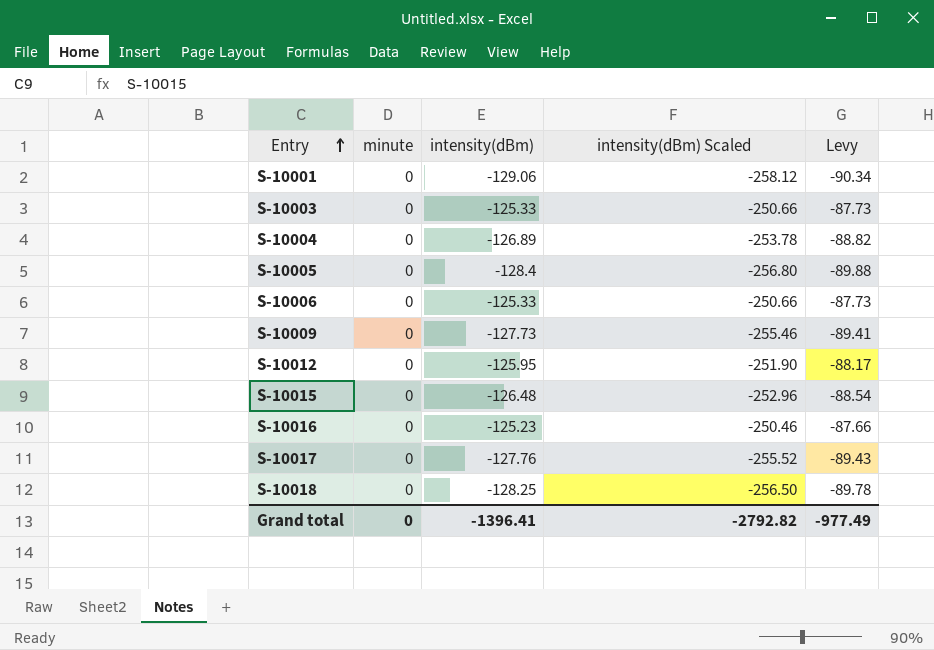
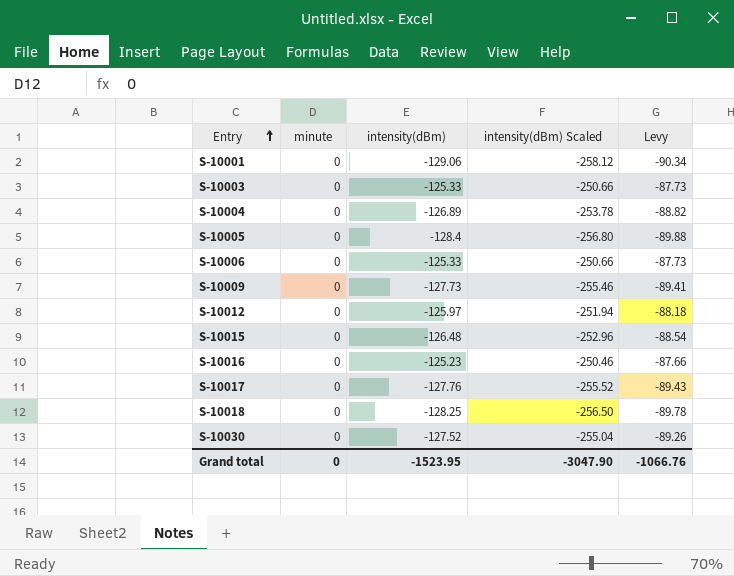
S-10012 | intensity(dBm): -125.95 -> -125.97
S-10012 | intensity(dBm) Scaled: -251.90 -> -251.94
S-10012 | Levy: -88.17 -> -88.18
row S-10030: none -> 0 | -127.52 | -255.04 | -89.26
Grand total | intensity(dBm): -1396.41 -> -1523.95
Grand total | intensity(dBm) Scaled: -2792.82 -> -3047.90
Grand total | Levy: -977.49 -> -1066.76

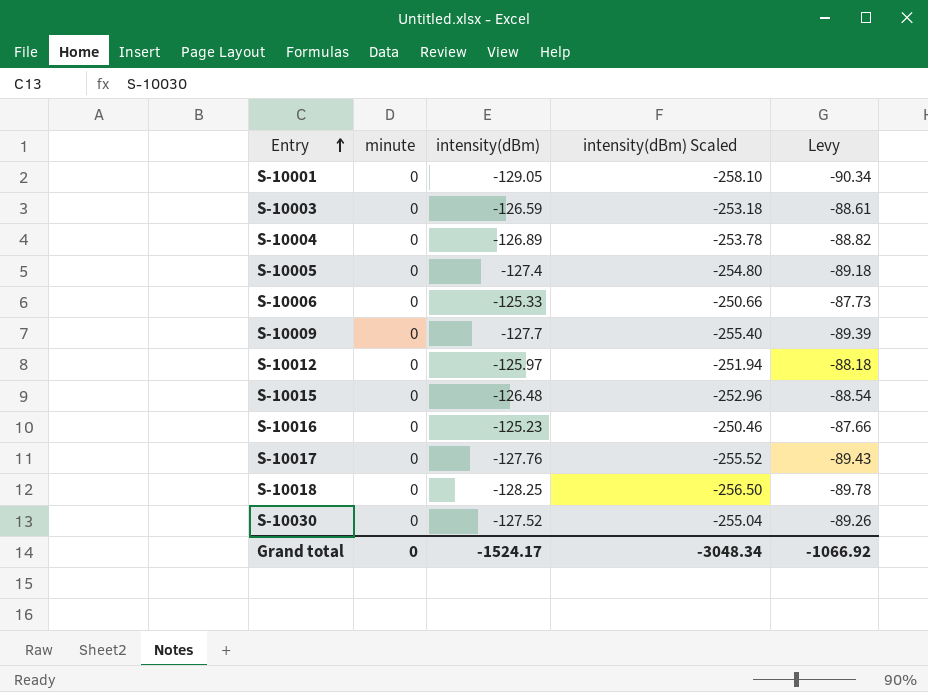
S-10001 | intensity(dBm): -129.06 -> -129.05
S-10001 | intensity(dBm) Scaled: -258.12 -> -258.10
S-10003 | intensity(dBm): -125.33 -> -126.59
S-10003 | intensity(dBm) Scaled: -250.66 -> -253.18
S-10003 | Levy: -87.73 -> -88.61
S-10005 | intensity(dBm): -128.4 -> -127.4
S-10005 | intensity(dBm) Scaled: -256.80 -> -254.80
S-10005 | Levy: -89.88 -> -89.18
S-10009 | intensity(dBm): -127.73 -> -127.7
S-10009 | intensity(dBm) Scaled: -255.46 -> -255.40
S-10009 | Levy: -89.41 -> -89.39
Grand total | intensity(dBm): -1523.95 -> -1524.17
Grand total | intensity(dBm) Scaled: -3047.90 -> -3048.34
Grand total | Levy: -1066.76 -> -1066.92

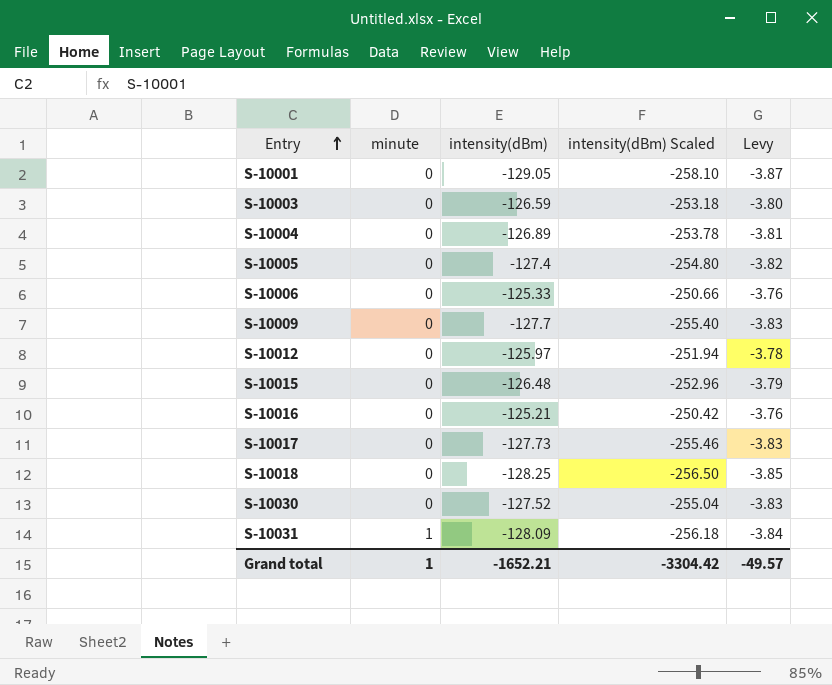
column Levy | formula: [intensity(dBm)] * 0.7 -> [intensity(dBm)] * 0.03
S-10016 | intensity(dBm): -125.23 -> -125.21
S-10016 | intensity(dBm) Scaled: -250.46 -> -250.42
S-10017 | intensity(dBm): -127.76 -> -127.73
S-10017 | intensity(dBm) Scaled: -255.52 -> -255.46
row S-10031: none -> 1 | -128.09 | -256.18 | -3.84
Grand total | minute: 0 -> 1
Grand total | intensity(dBm): -1524.17 -> -1652.21
Grand total | intensity(dBm) Scaled: -3048.34 -> -3304.42
Grand total | Levy: -1066.92 -> -49.57

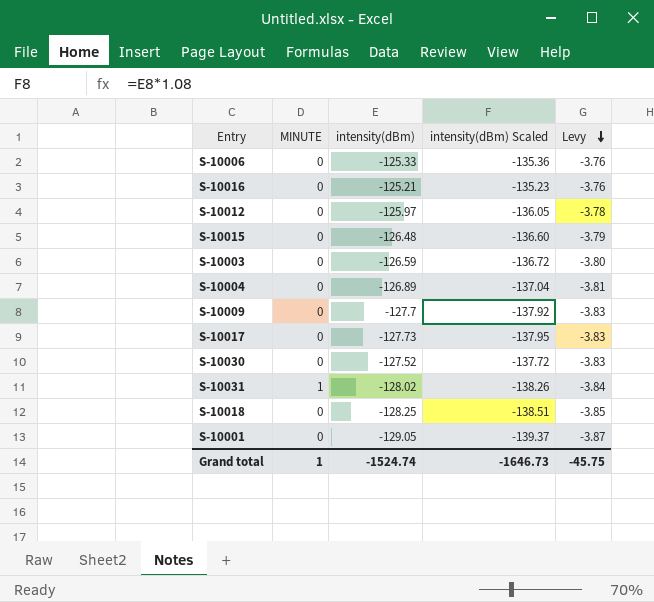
row order: Entry ascending -> Levy descending
column name: minute -> MINUTE
column intensity(dBm) Scaled | formula: [intensity(dBm)] * 2 -> [intensity(dBm)] * 1.08
row S-10005: 0 | -127.4 | -254.80 | -3.82 -> none
S-10031 | intensity(dBm): -128.09 -> -128.02
Grand total | intensity(dBm): -1652.21 -> -1524.74
Grand total | intensity(dBm) Scaled: -3304.42 -> -1646.73
Grand total | Levy: -49.57 -> -45.75

